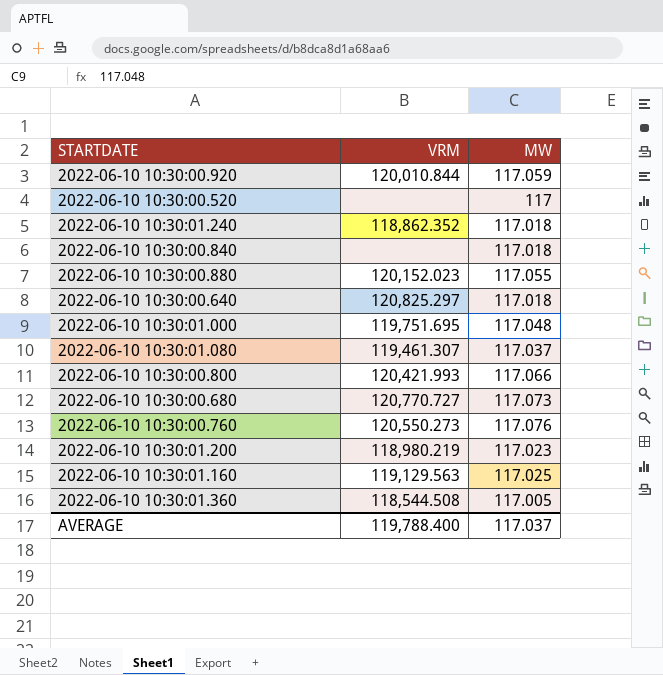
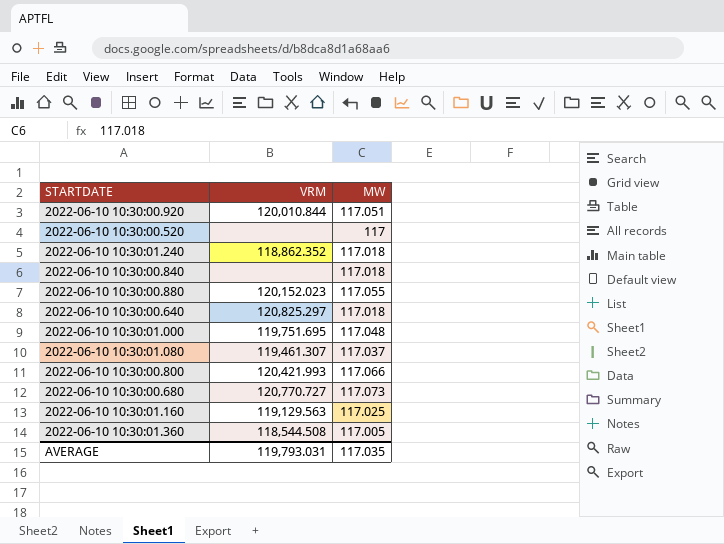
row 2022-06-10 10:30:00.760: 120,550.273 | 117.076 -> none
row 2022-06-10 10:30:01.200: 118,980.219 | 117.023 -> none
2022-06-10 10:30:00.920 | MW: 117.059 -> 117.051
AVERAGE | VRM: 119,788.400 -> 119,793.031
AVERAGE | MW: 117.037 -> 117.035

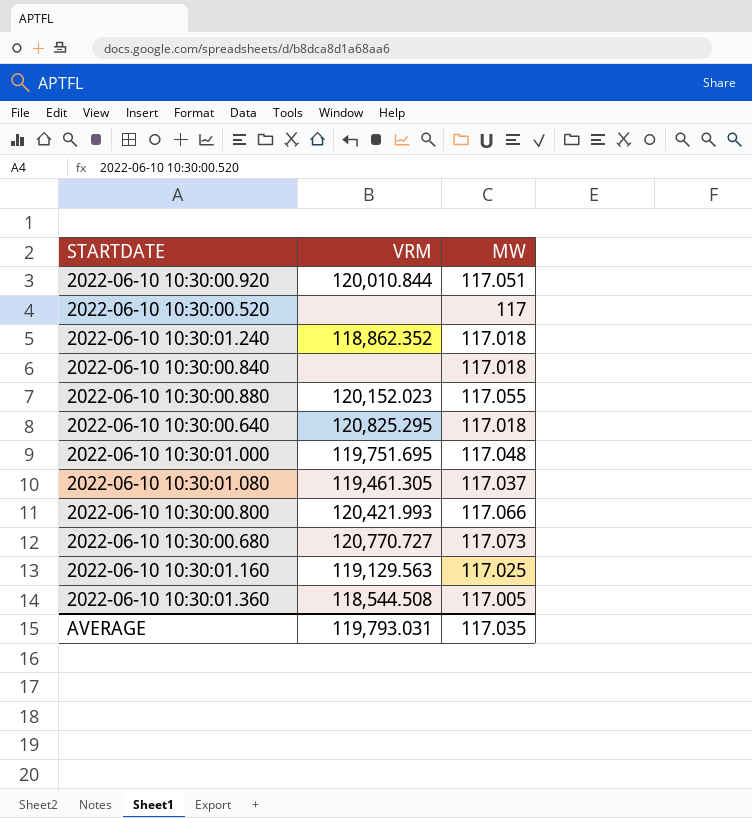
2022-06-10 10:30:00.640 | VRM: 120,825.297 -> 120,825.295
2022-06-10 10:30:01.080 | VRM: 119,461.307 -> 119,461.305

